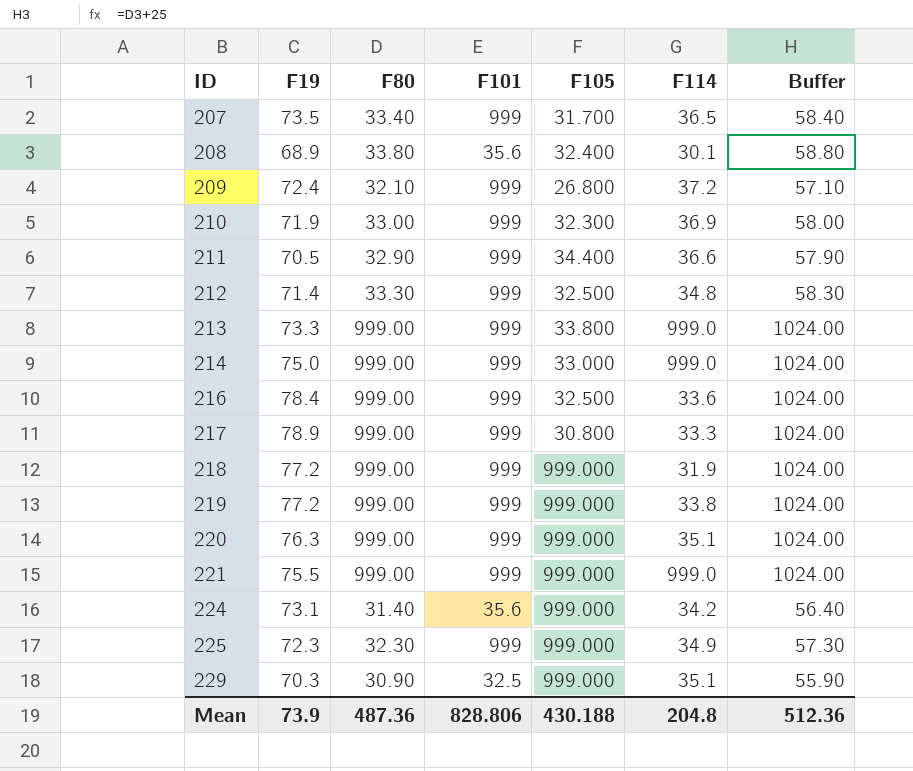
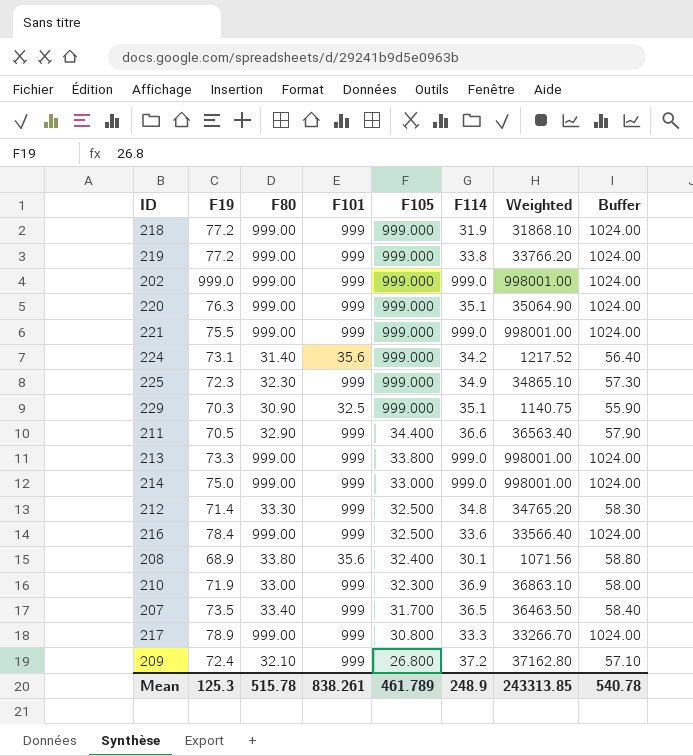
row order: ID ascending -> F105 descending
column Weighted | formula: none -> [F101] * [F114]
row 202: none -> 999.0 | 999.00 | 999 | 999.000 | 999.0 | 998001.00 | 1024.00
Mean | F19: 73.9 -> 125.3
Mean | F80: 487.36 -> 515.78
Mean | F101: 828.806 -> 838.261
Mean | F105: 430.188 -> 461.789
Mean | F114: 204.8 -> 248.9
Mean | Buffer: 512.36 -> 540.78

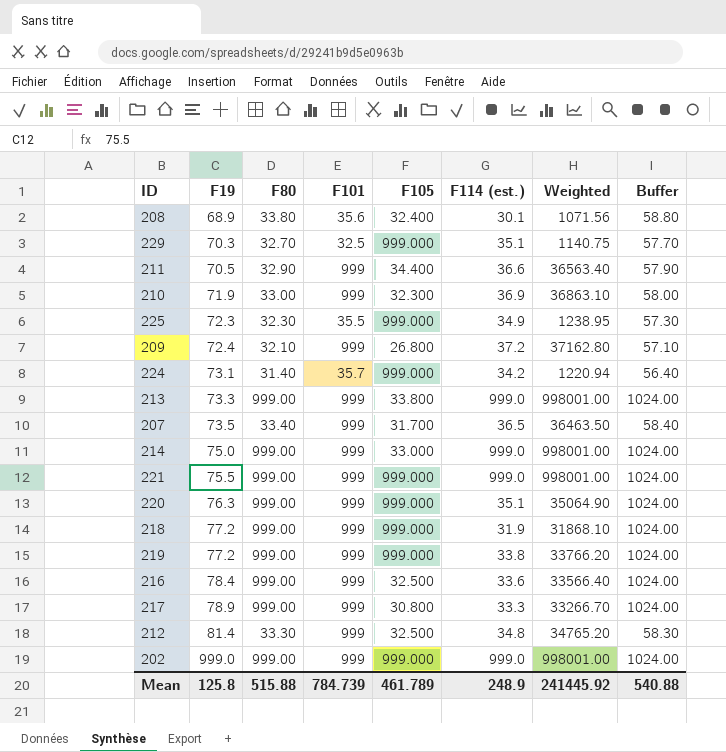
row order: F105 descending -> F19 ascending
column name: F114 -> F114 (est.)
229 | F80: 30.90 -> 32.70
229 | Buffer: 55.90 -> 57.70
225 | F101: 999 -> 35.5
225 | Weighted: 34865.10 -> 1238.95
224 | F101: 35.6 -> 35.7
224 | Weighted: 1217.52 -> 1220.94
212 | F19: 71.4 -> 81.4
Mean | F19: 125.3 -> 125.8
Mean | F80: 515.78 -> 515.88
Mean | F101: 838.261 -> 784.739
Mean | Weighted: 243313.85 -> 241445.92
Mean | Buffer: 540.78 -> 540.88

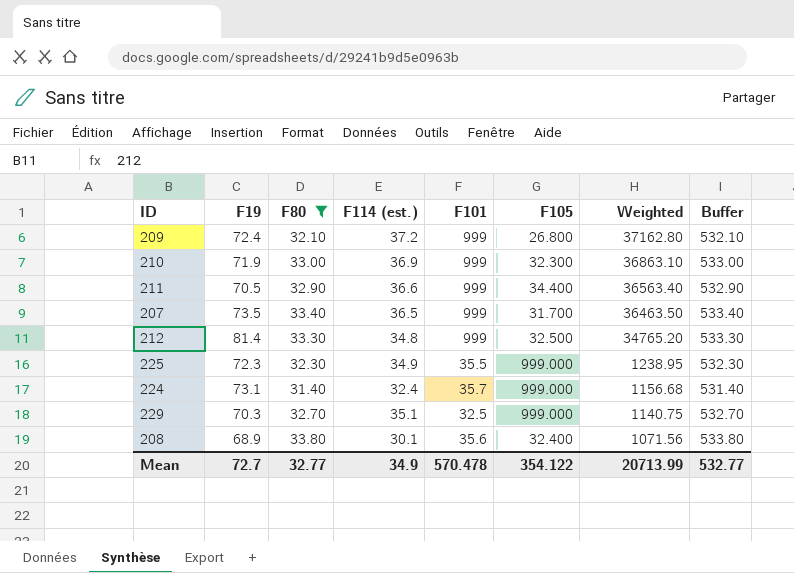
filter: none -> F80 != 999.00
row order: F19 ascending -> Weighted descending
column F114 (est.) | position: 6 -> 4
column Buffer | formula: [F80] + 25 -> [F80] + 500
224 | F114 (est.): 34.2 -> 32.4
224 | Weighted: 1220.94 -> 1156.68
Mean | F19: 125.8 -> 72.7
Mean | F80: 515.88 -> 32.77
Mean | F114 (est.): 248.9 -> 34.9
Mean | F101: 784.739 -> 570.478
Mean | F105: 461.789 -> 354.122
Mean | Weighted: 241445.92 -> 20713.99
Mean | Buffer: 540.88 -> 532.77

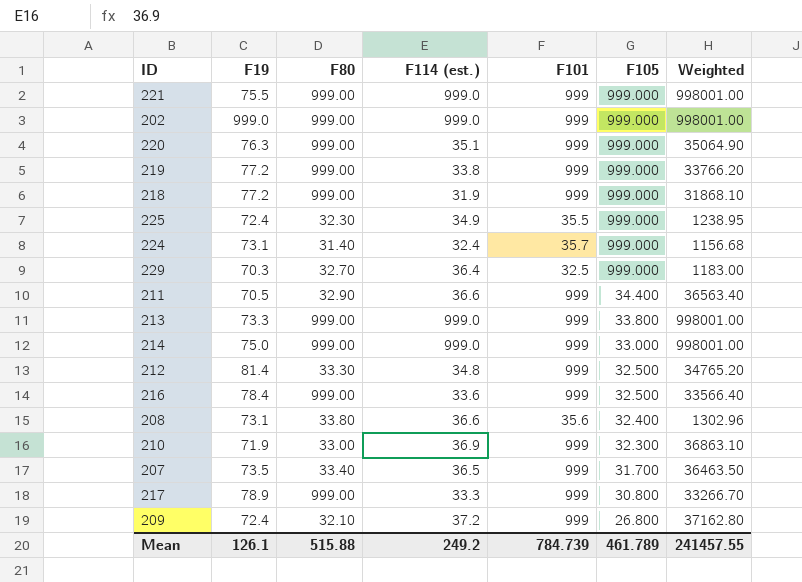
filter: F80 != 999.00 -> none
row order: Weighted descending -> F105 descending
column Buffer | formula: [F80] + 500 -> none
225 | F19: 72.3 -> 72.4
229 | F114 (est.): 35.1 -> 36.4
229 | Weighted: 1140.75 -> 1183.00
208 | F19: 68.9 -> 73.1
208 | F114 (est.): 30.1 -> 36.6
208 | Weighted: 1071.56 -> 1302.96
Mean | F19: 72.7 -> 126.1
Mean | F80: 32.77 -> 515.88
Mean | F114 (est.): 34.9 -> 249.2
Mean | F101: 570.478 -> 784.739
Mean | F105: 354.122 -> 461.789
Mean | Weighted: 20713.99 -> 241457.55

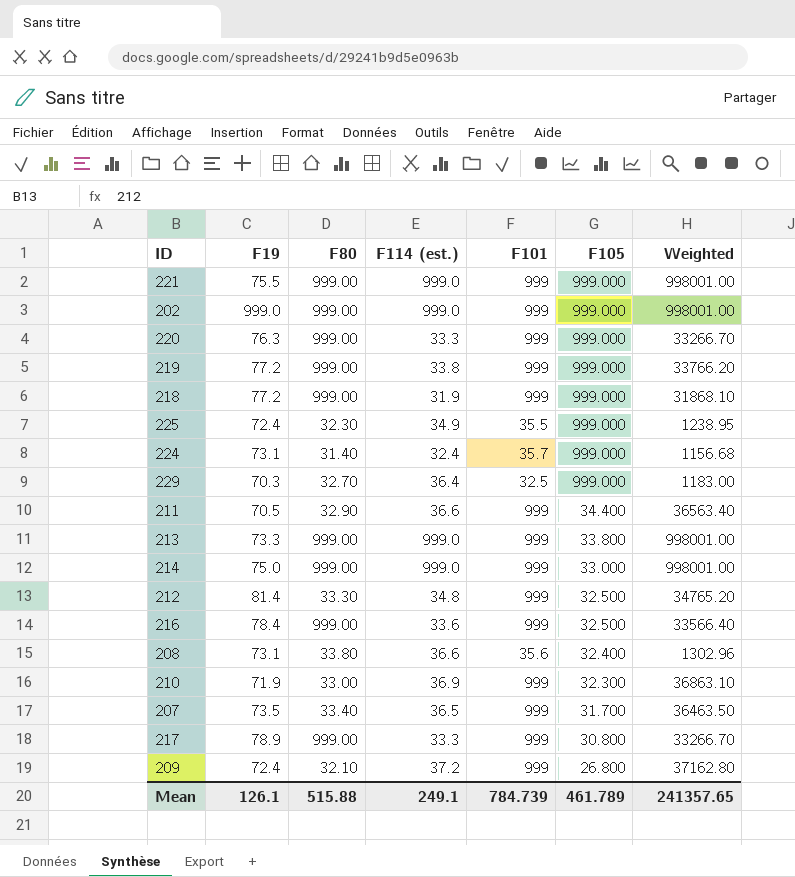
220 | F114 (est.): 35.1 -> 33.3
220 | Weighted: 35064.90 -> 33266.70
Mean | F114 (est.): 249.2 -> 249.1
Mean | Weighted: 241457.55 -> 241357.65

